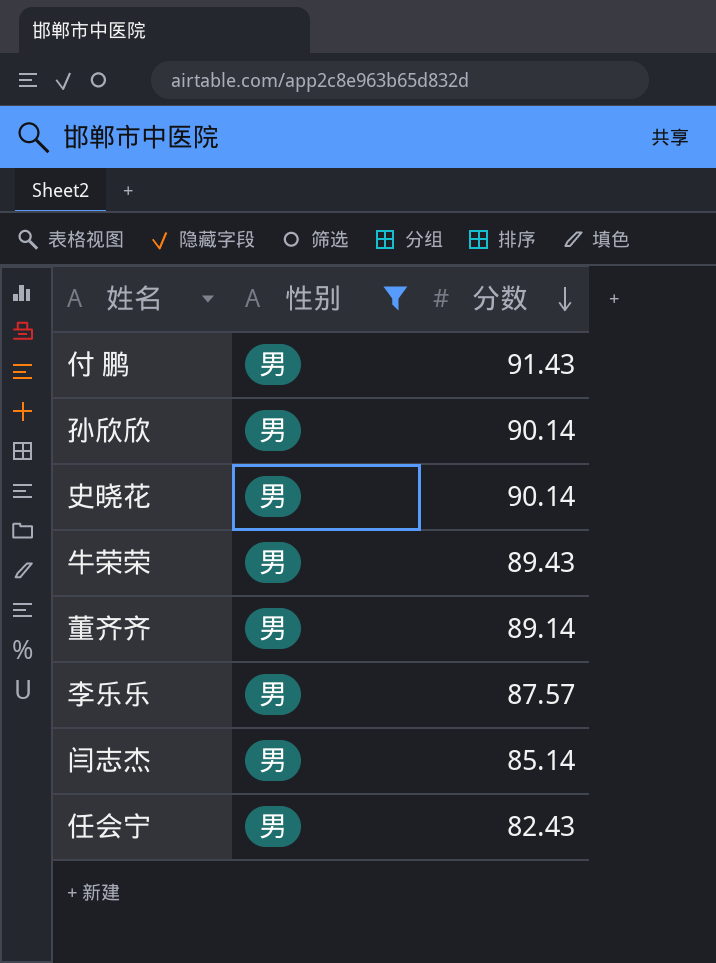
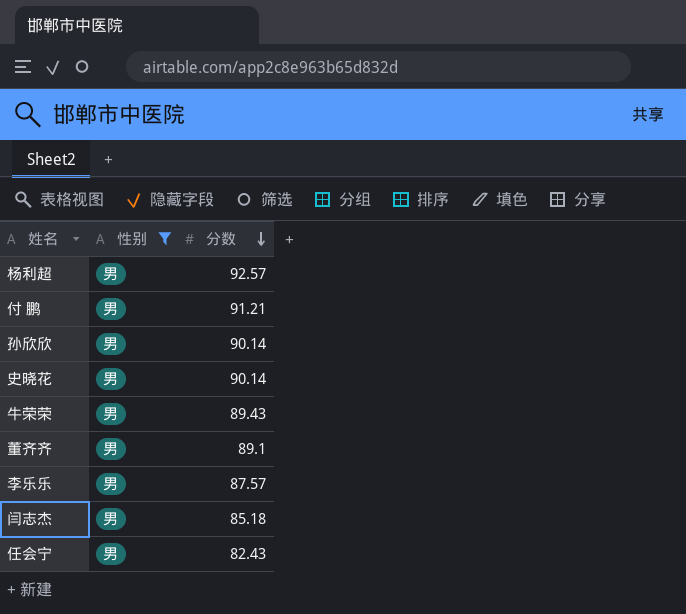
row 杨利超: none -> 男 | 92.57
付 鹏 | 分数: 91.43 -> 91.21
董齐齐 | 分数: 89.14 -> 89.1
闫志杰 | 分数: 85.14 -> 85.18

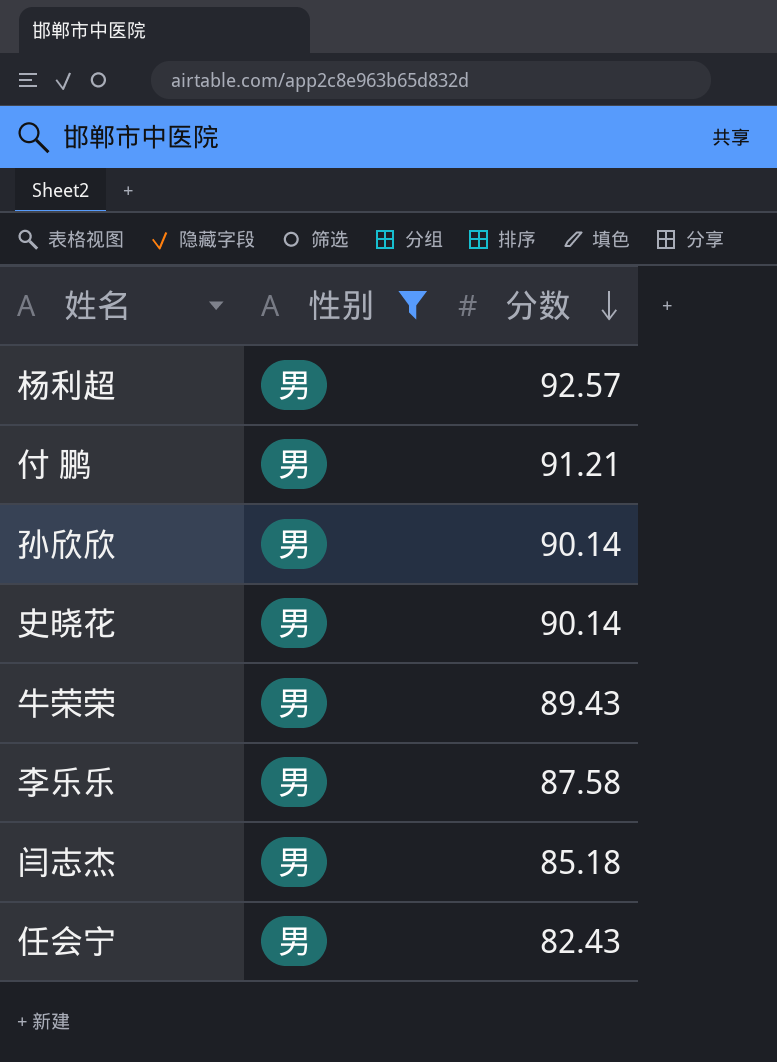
row 董齐齐: 男 | 89.1 -> none
李乐乐 | 分数: 87.57 -> 87.58

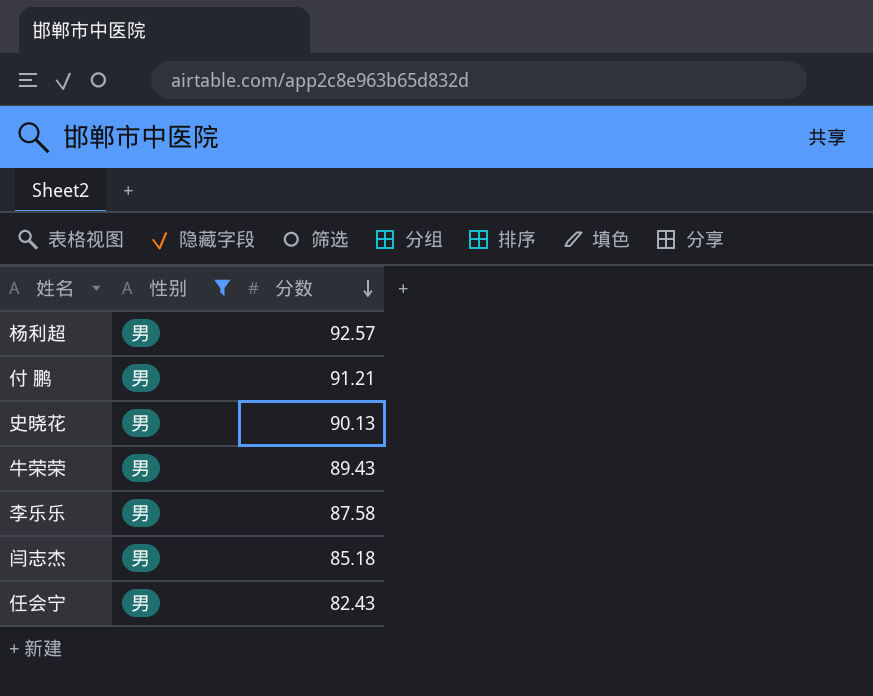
row 孙欣欣: 男 | 90.14 -> none
史晓花 | 分数: 90.14 -> 90.13

